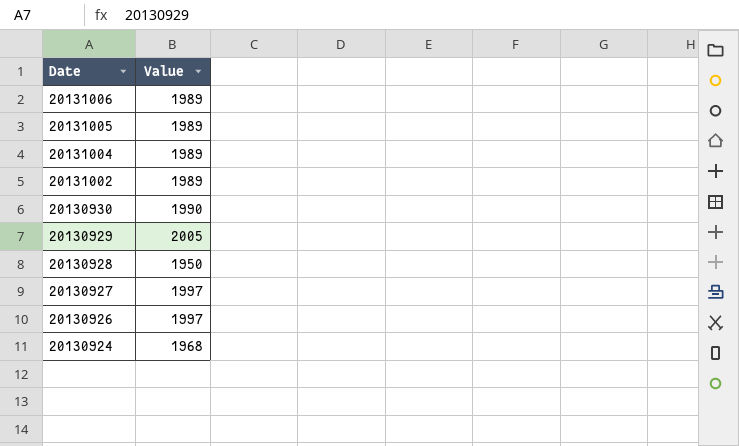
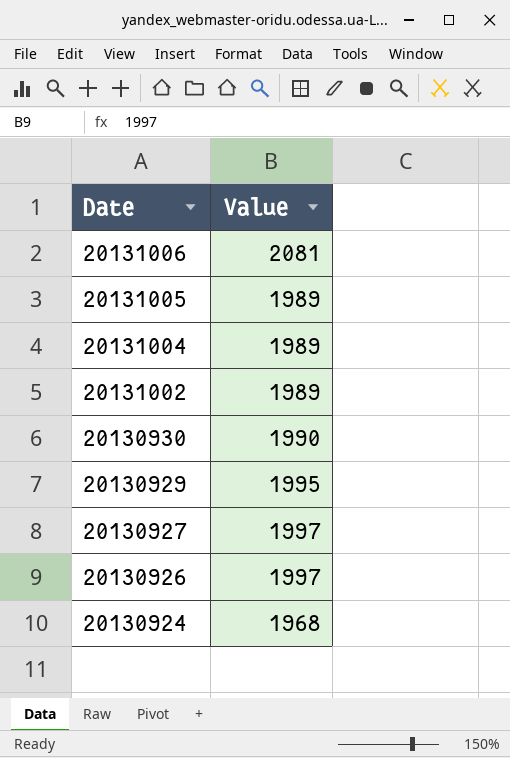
row 20130928: 1950 -> none
20131006 | Value: 1989 -> 2081
20130929 | Value: 2005 -> 1995

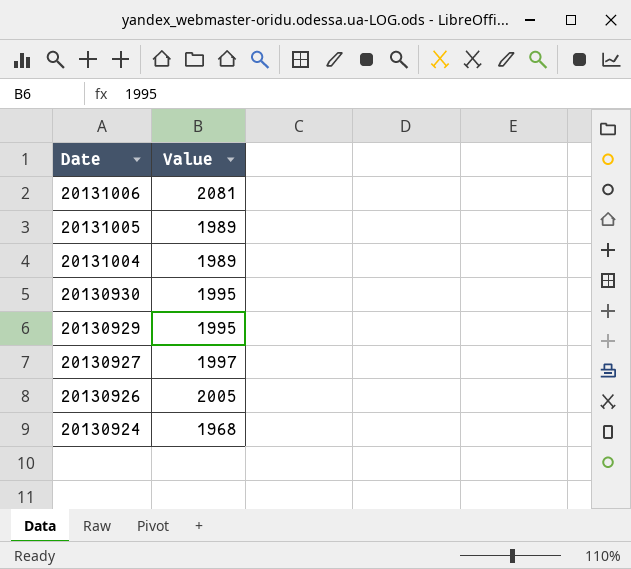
row 20131002: 1989 -> none
20130930 | Value: 1990 -> 1995
20130926 | Value: 1997 -> 2005

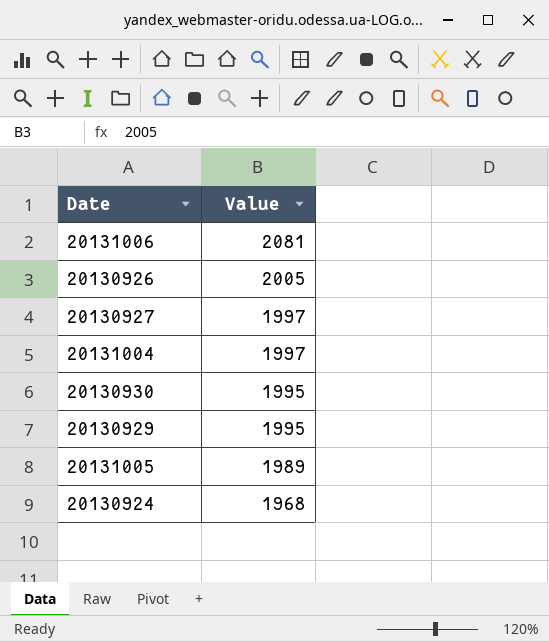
row order: Date descending -> Value descending
20131004 | Value: 1989 -> 1997

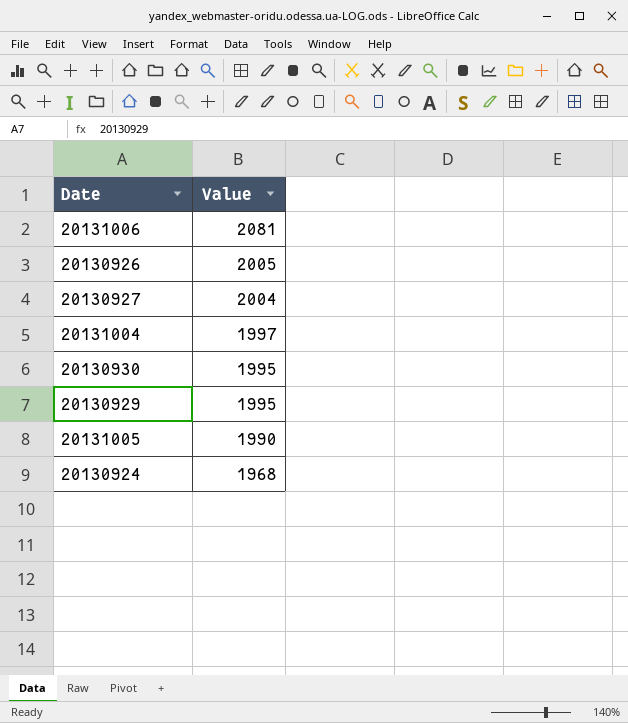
20130927 | Value: 1997 -> 2004
20131005 | Value: 1989 -> 1990

